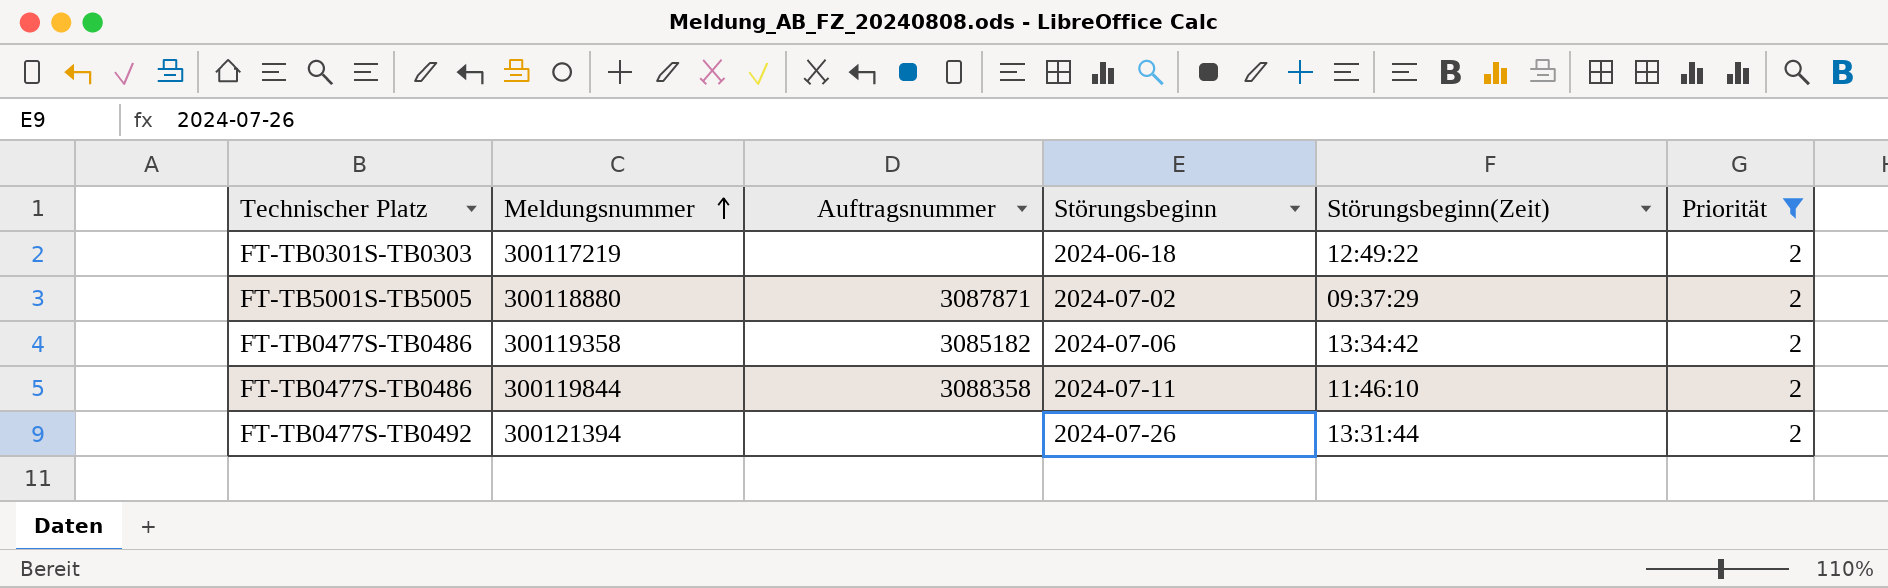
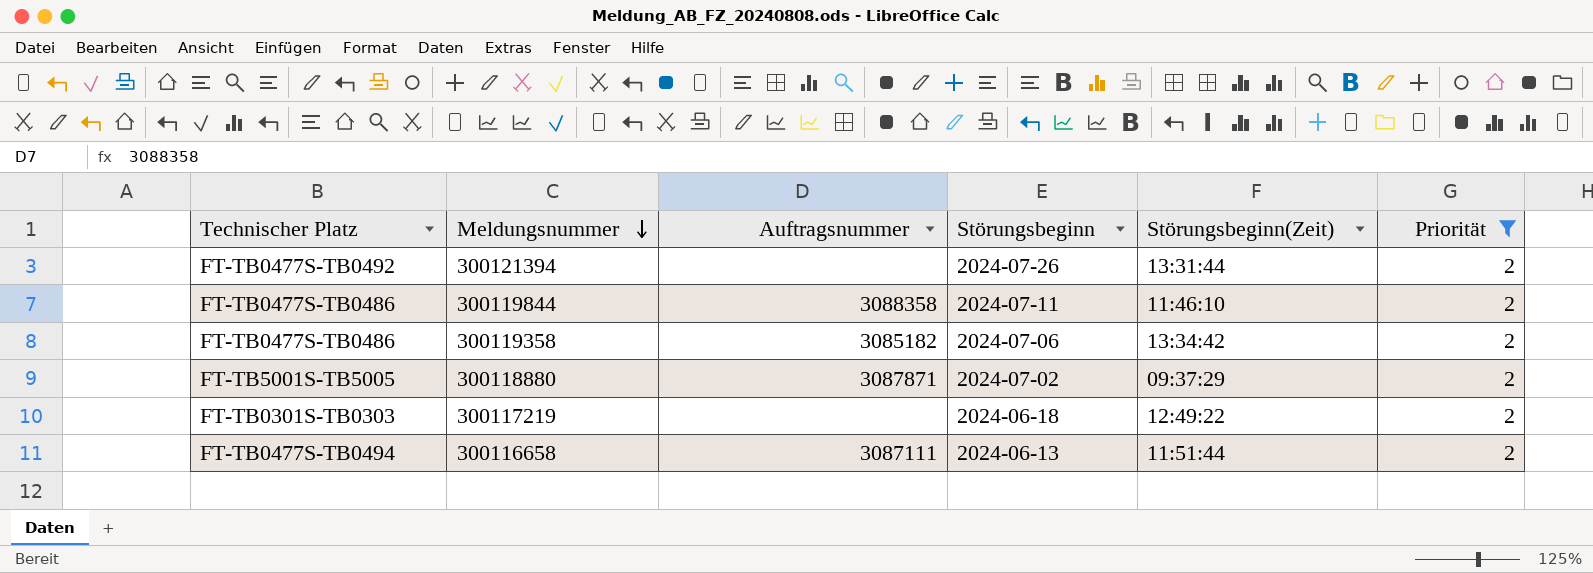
row order: Meldungsnummer ascending -> Meldungsnummer descending
row 300116658: none -> FT-TB0477S-TB0494 | 3087111 | 2024-06-13 | 11:51:44 | 2

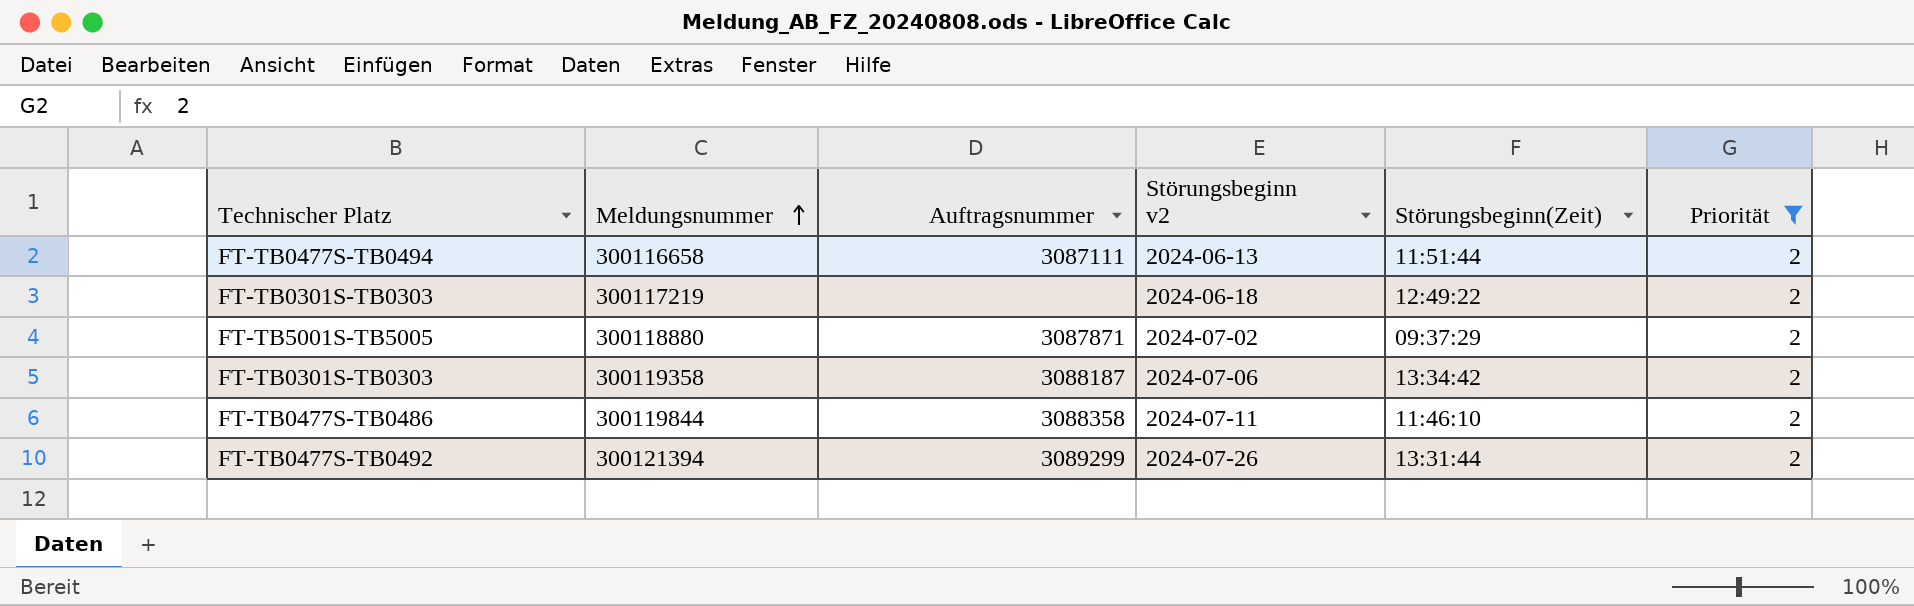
row order: Meldungsnummer descending -> Meldungsnummer ascending
column name: Störungsbeginn -> Störungsbeginn v2
300119358 | Technischer Platz: FT-TB0477S-TB0486 -> FT-TB0301S-TB0303
300119358 | Auftragsnummer: 3085182 -> 3088187
300121394 | Auftragsnummer: none -> 3089299

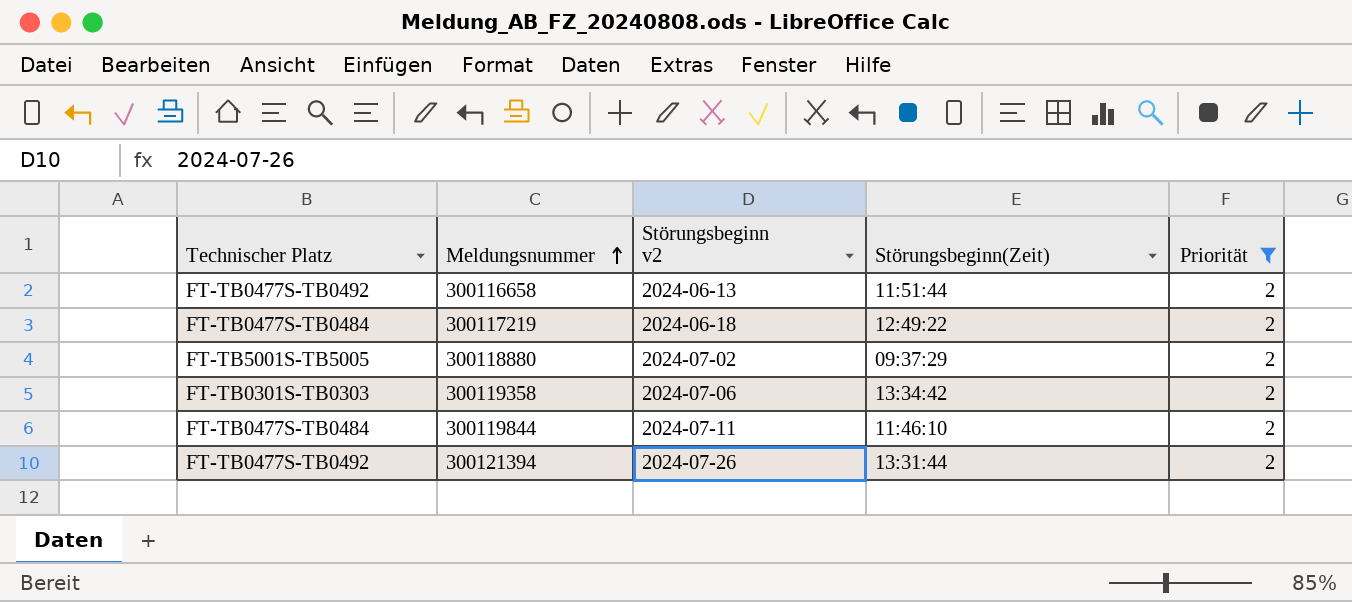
column Auftragsnummer | position: 3 -> none
300116658 | Technischer Platz: FT-TB0477S-TB0494 -> FT-TB0477S-TB0492
300117219 | Technischer Platz: FT-TB0301S-TB0303 -> FT-TB0477S-TB0484
300119844 | Technischer Platz: FT-TB0477S-TB0486 -> FT-TB0477S-TB0484

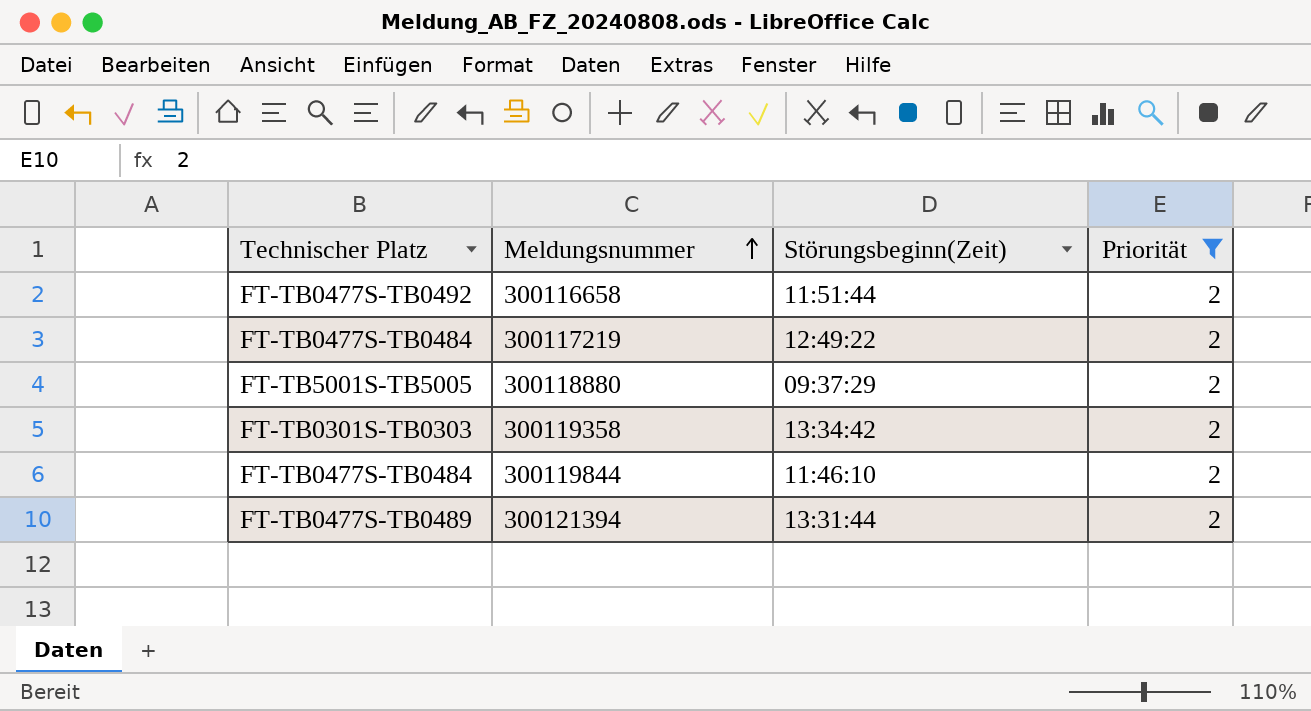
column Störungsbeginn v2 | position: 3 -> none
300121394 | Technischer Platz: FT-TB0477S-TB0492 -> FT-TB0477S-TB0489

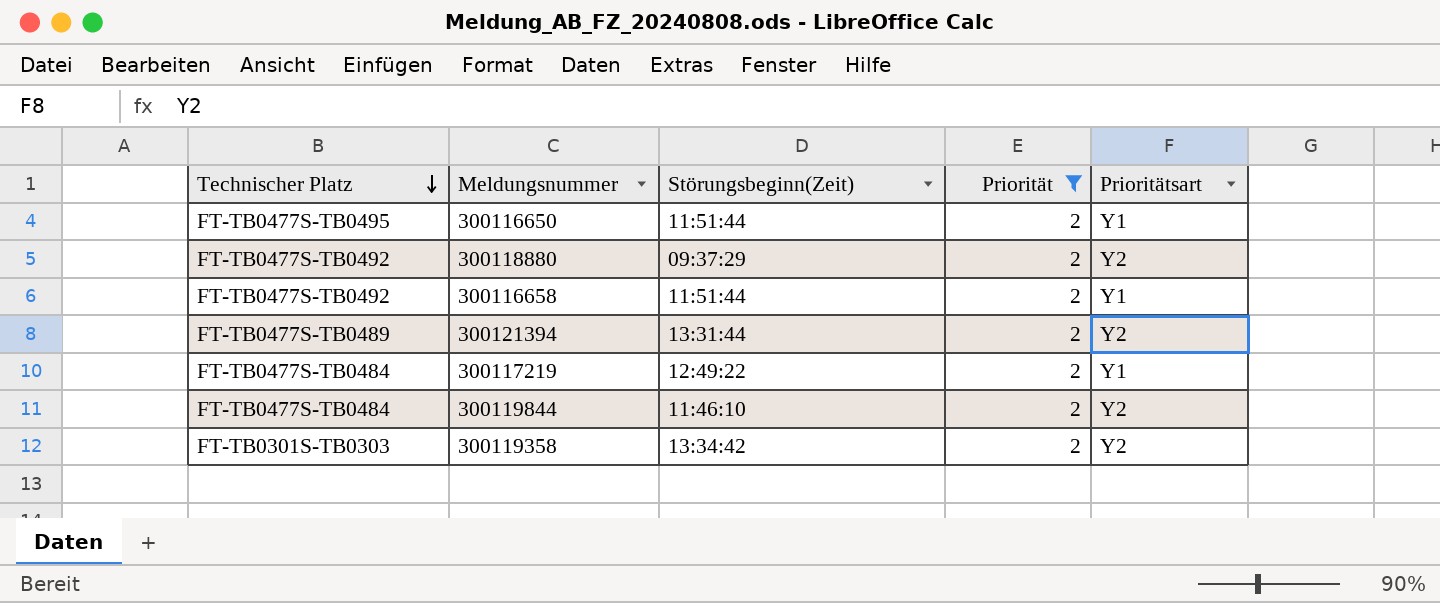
row order: Meldungsnummer ascending -> Technischer Platz descending
column Prioritätsart | position: none -> 5
row 300116650: none -> FT-TB0477S-TB0495 | 11:51:44 | 2 | Y1
300118880 | Technischer Platz: FT-TB5001S-TB5005 -> FT-TB0477S-TB0492

